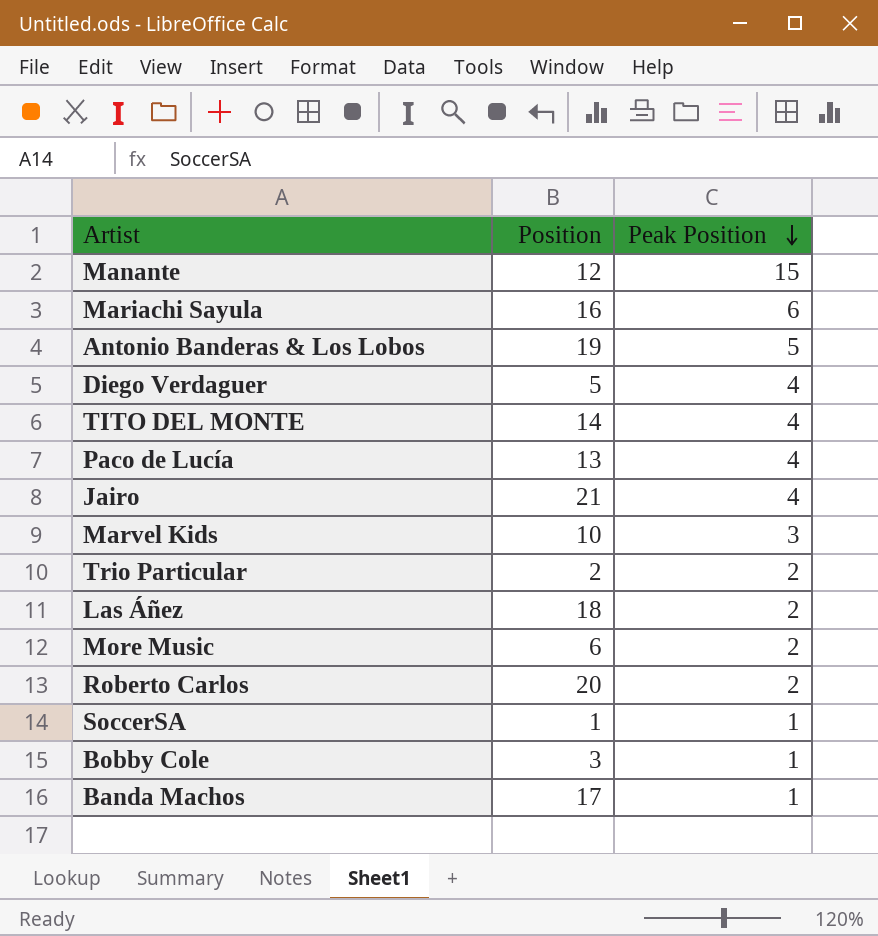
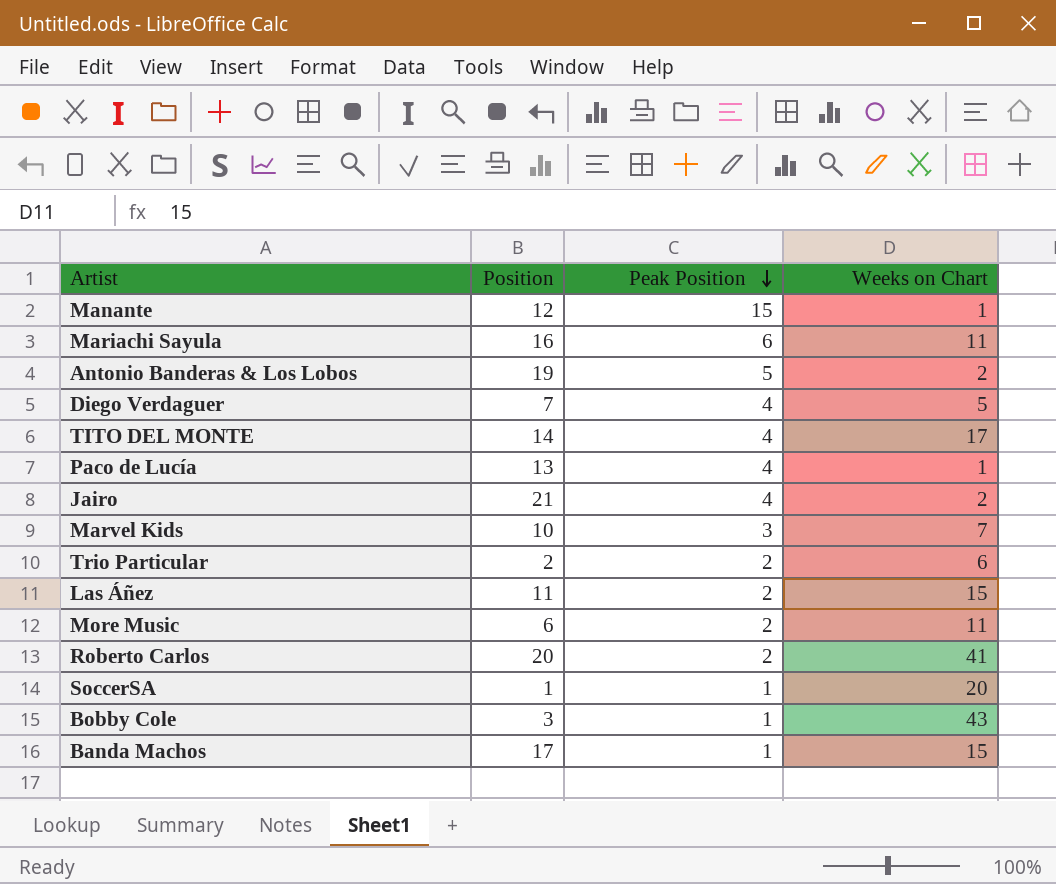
column Weeks on Chart | position: none -> 4
Diego Verdaguer | Position: 5 -> 7
Las Áñez | Position: 18 -> 11

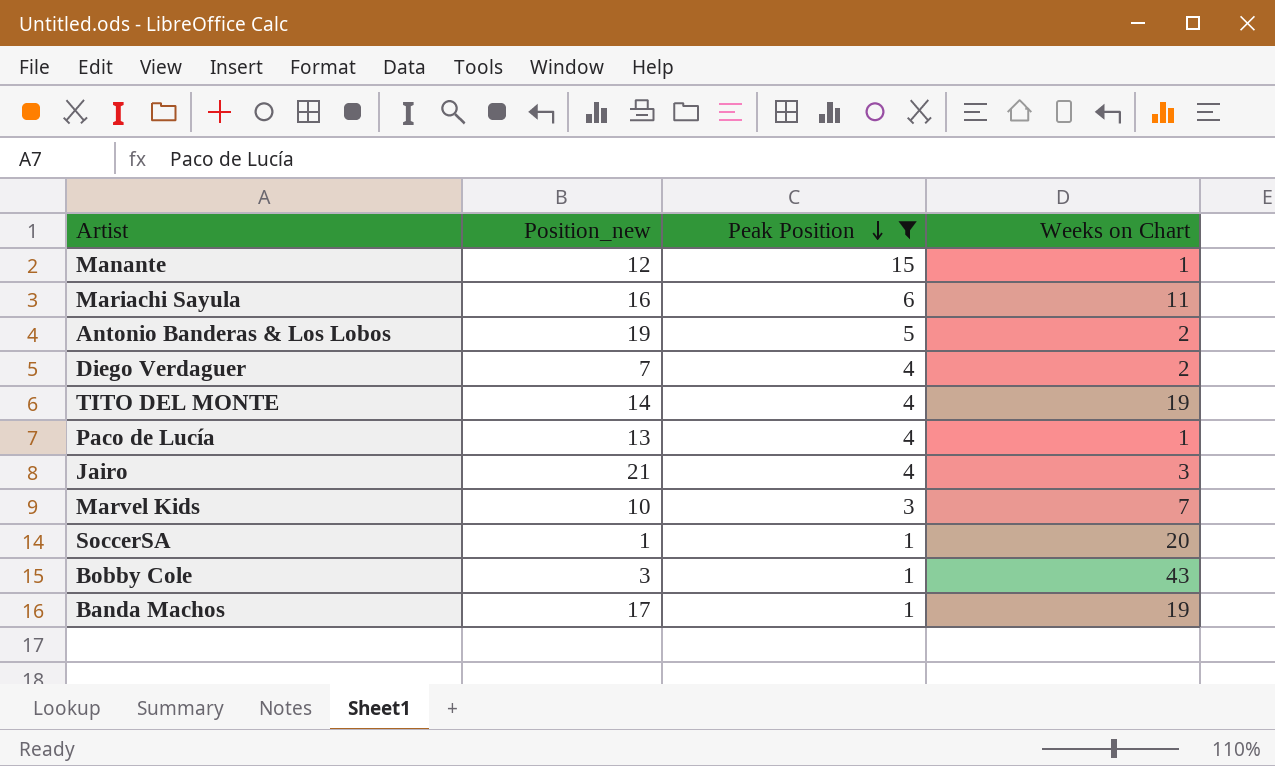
filter: none -> Peak Position != 2
column name: Position -> Position_new
Diego Verdaguer | Weeks on Chart: 5 -> 2
TITO DEL MONTE | Weeks on Chart: 17 -> 19
Jairo | Weeks on Chart: 2 -> 3
Banda Machos | Weeks on Chart: 15 -> 19

